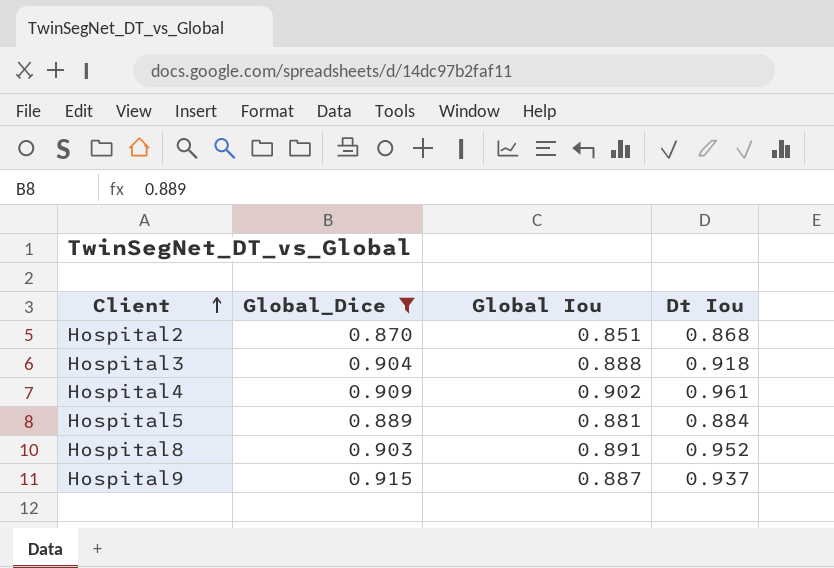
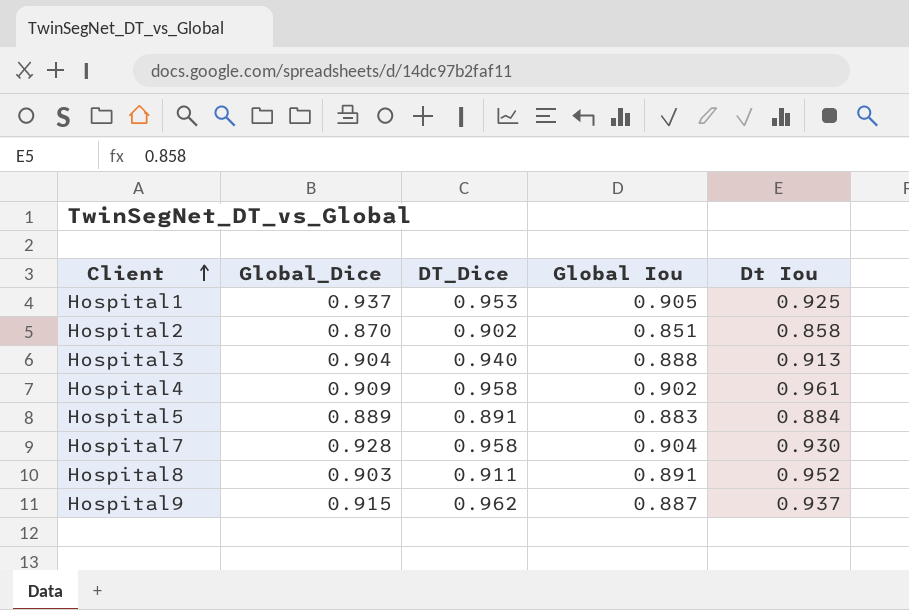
filter: Global_Dice <= 0.915 -> none
column DT_Dice | position: none -> 3
Hospital2 | Dt Iou: 0.868 -> 0.858
Hospital3 | Dt Iou: 0.918 -> 0.913
Hospital5 | Global Iou: 0.881 -> 0.883

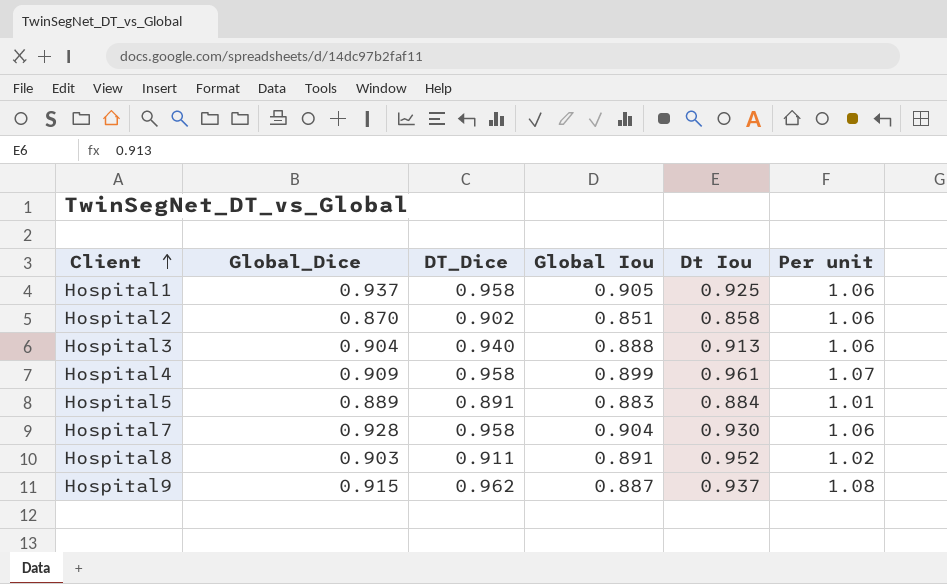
column Per unit | formula: none -> [DT_Dice] / [Global Iou]
Hospital1 | DT_Dice: 0.953 -> 0.958
Hospital4 | Global Iou: 0.902 -> 0.899

